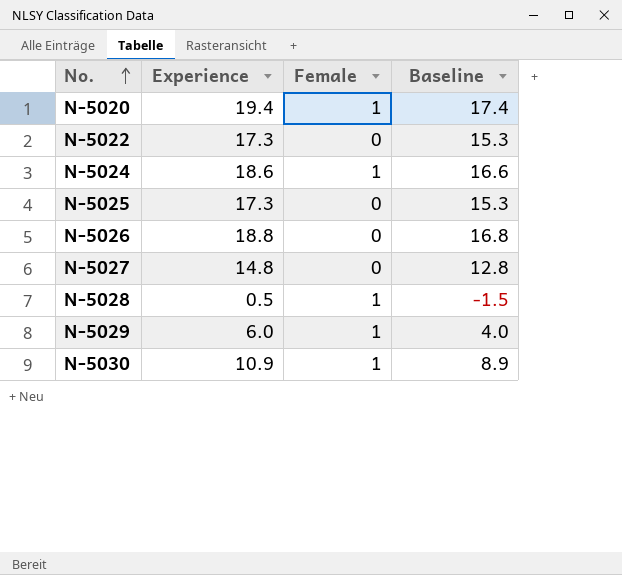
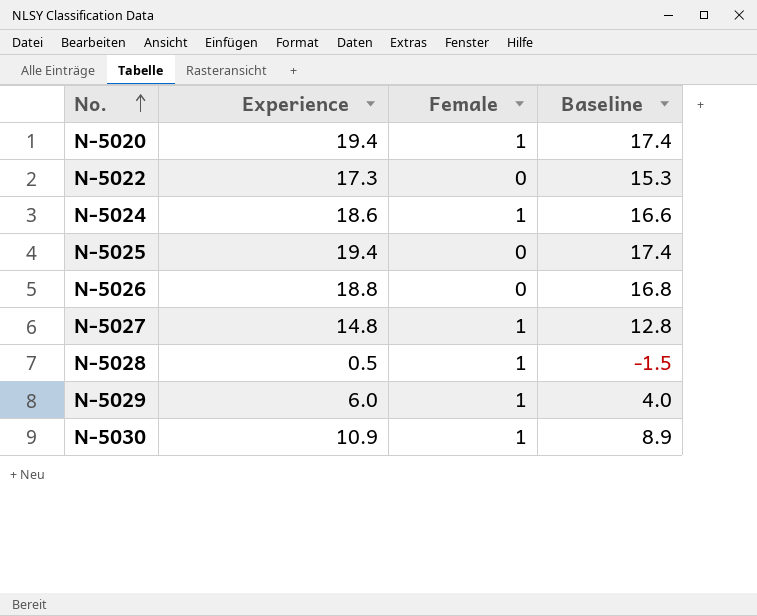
N-5025 | Experience: 17.3 -> 19.4
N-5025 | Baseline: 15.3 -> 17.4
N-5027 | Female: 0 -> 1

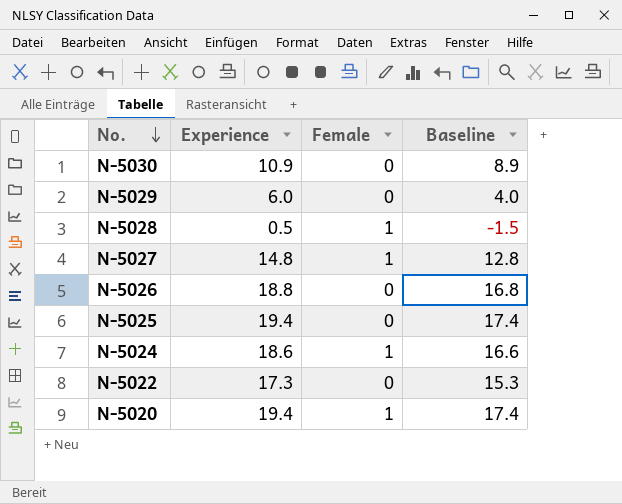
row order: No. ascending -> No. descending
N-5030 | Female: 1 -> 0
N-5029 | Female: 1 -> 0

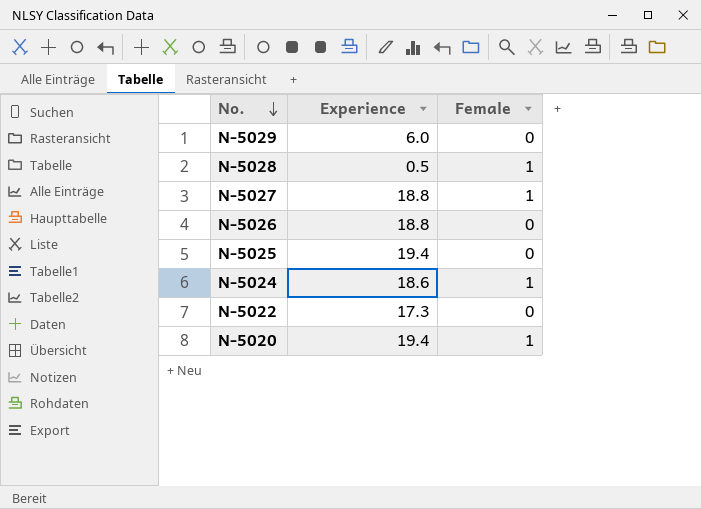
column Baseline | formula: [Experience] - 2 -> none
row N-5030: 10.9 | 0 | 8.9 -> none
N-5027 | Experience: 14.8 -> 18.8

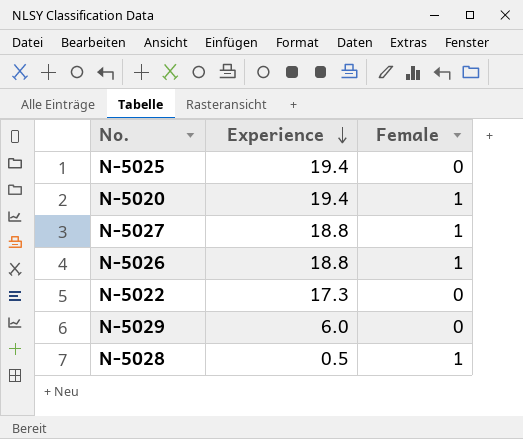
row order: No. descending -> Experience descending
row N-5024: 18.6 | 1 -> none
N-5026 | Female: 0 -> 1

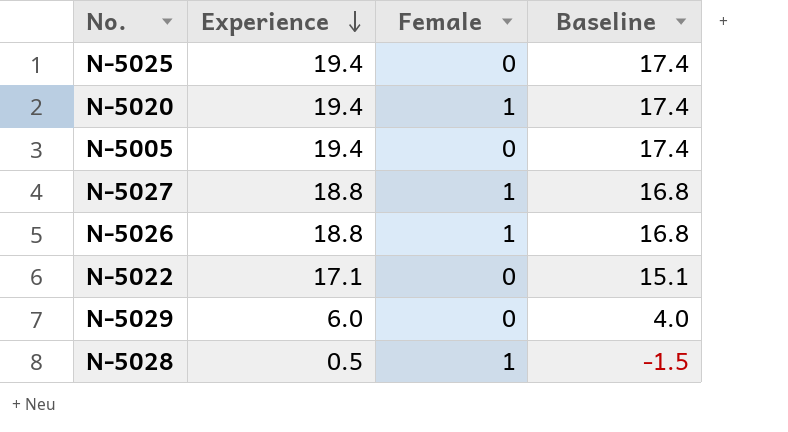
column Baseline | formula: none -> [Experience] - 2
row N-5005: none -> 19.4 | 0 | 17.4
N-5022 | Experience: 17.3 -> 17.1

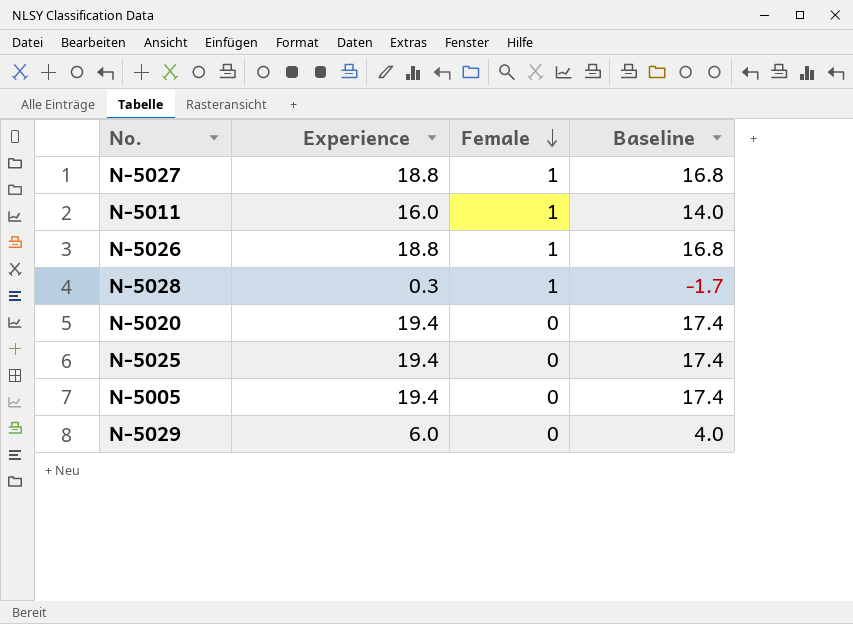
row order: Experience descending -> Female descending
row N-5022: 17.1 | 0 | 15.1 -> none
row N-5011: none -> 16.0 | 1 | 14.0
N-5028 | Experience: 0.5 -> 0.3
N-5028 | Baseline: -1.5 -> -1.7
N-5020 | Female: 1 -> 0

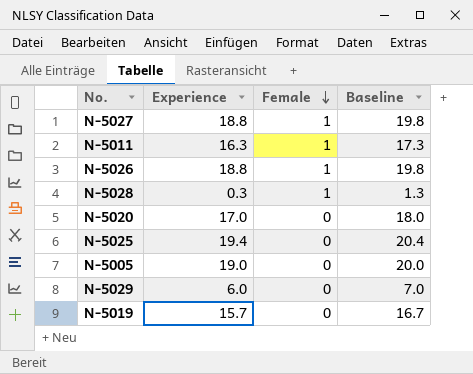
column Baseline | formula: [Experience] - 2 -> [Experience] + 1
N-5011 | Experience: 16.0 -> 16.3
N-5020 | Experience: 19.4 -> 17.0
N-5005 | Experience: 19.4 -> 19.0
row N-5019: none -> 15.7 | 0 | 16.7

